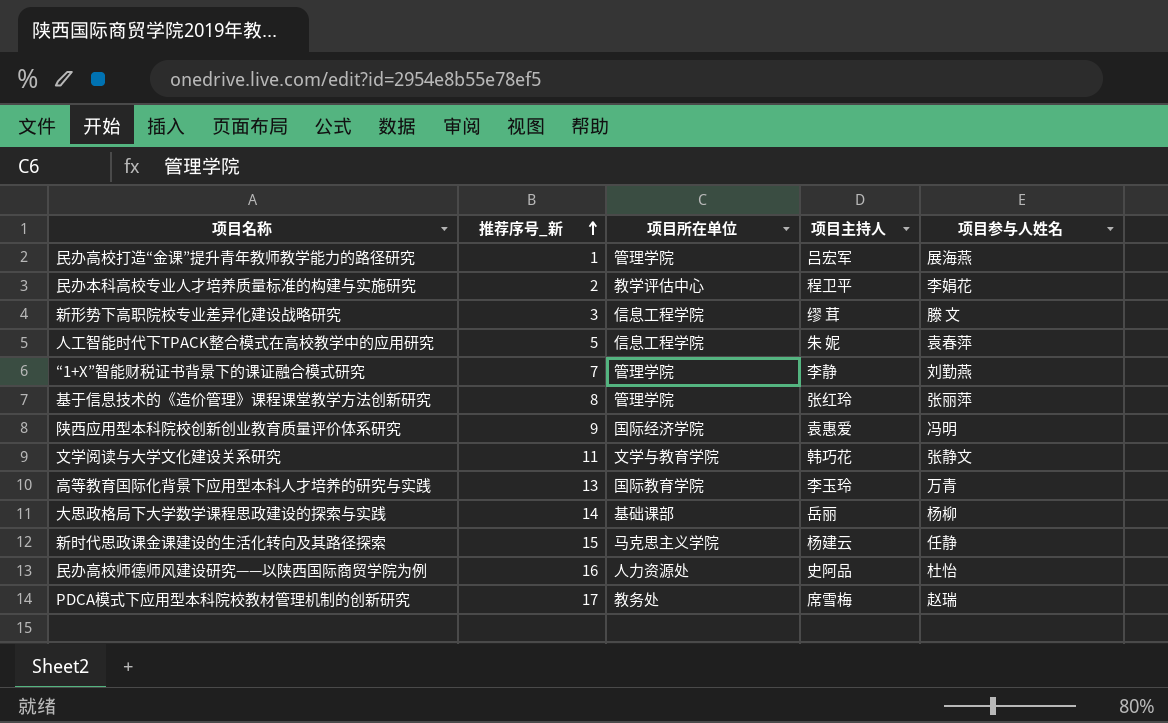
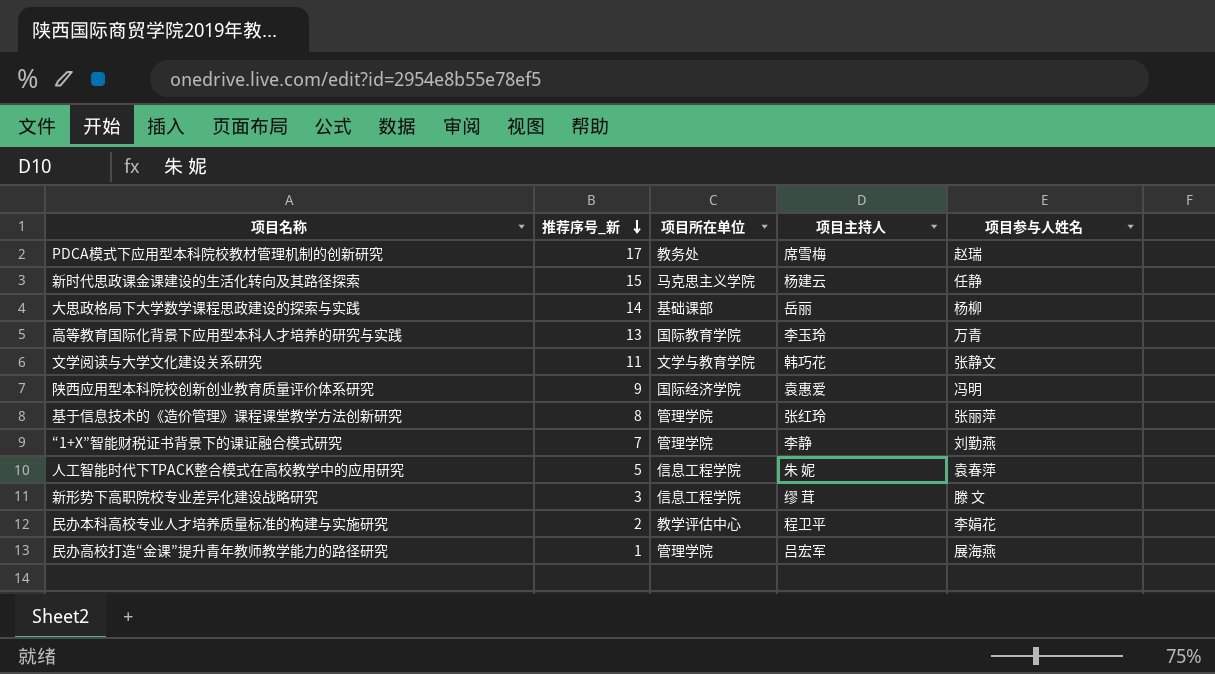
row order: 推荐序号_新 ascending -> 推荐序号_新 descending
row 民办高校师德师风建设研究——以陕西国际商贸学院为例: 16 | 人力资源处 | 史阿品 | 杜怡 -> none

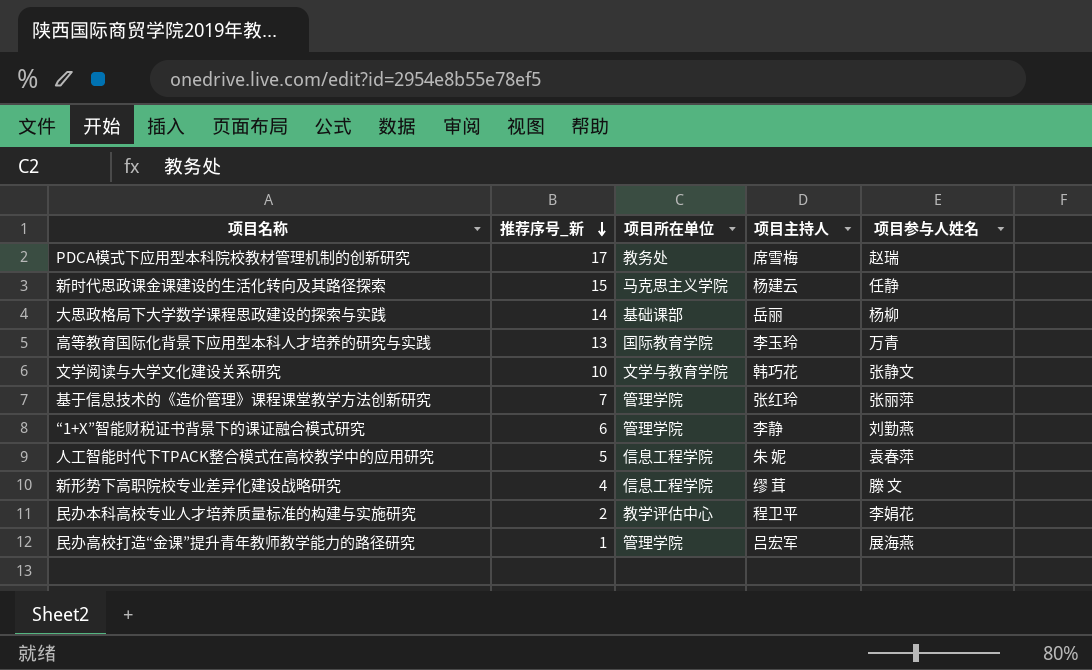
row 陕西应用型本科院校创新创业教育质量评价体系研究: 9 | 国际经济学院 | 袁惠爱 | 冯明 -> none
文学阅读与大学文化建设关系研究 | 推荐序号_新: 11 -> 10
基于信息技术的《造价管理》课程课堂教学方法创新研究 | 推荐序号_新: 8 -> 7
“1+X”智能财税证书背景下的课证融合模式研究 | 推荐序号_新: 7 -> 6
新形势下高职院校专业差异化建设战略研究 | 推荐序号_新: 3 -> 4

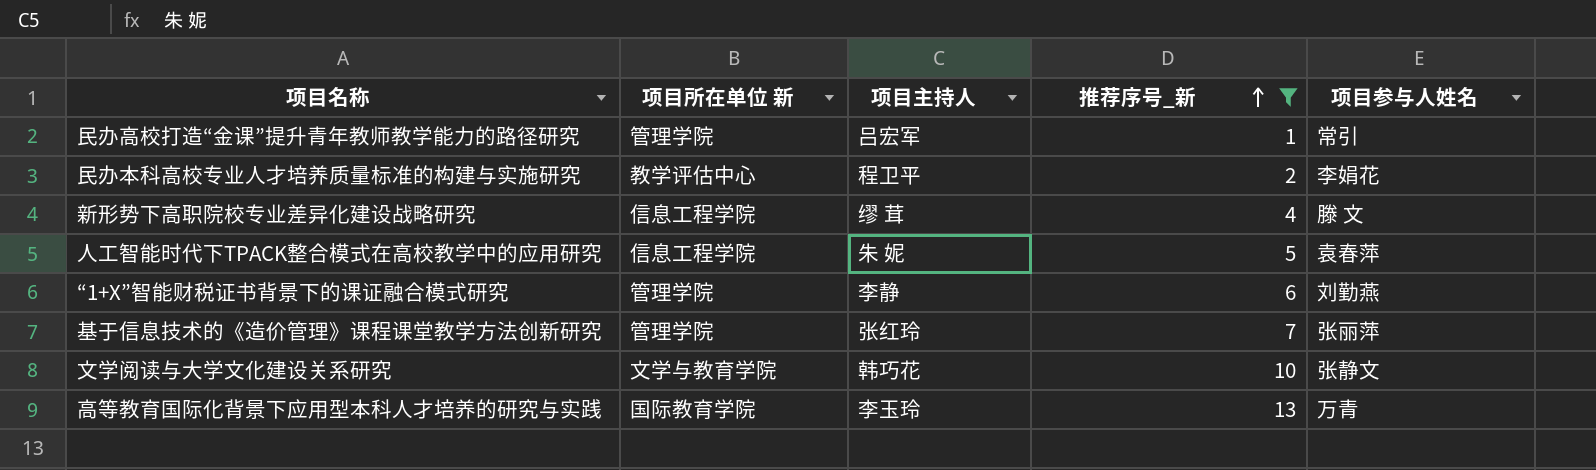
filter: none -> 推荐序号_新 <= 13
row order: 推荐序号_新 descending -> 推荐序号_新 ascending
column name: 项目所在单位 -> 项目所在单位 新
column 推荐序号_新 | position: 2 -> 4
民办高校打造“金课”提升青年教师教学能力的路径研究 | 项目参与人姓名: 展海燕 -> 常引

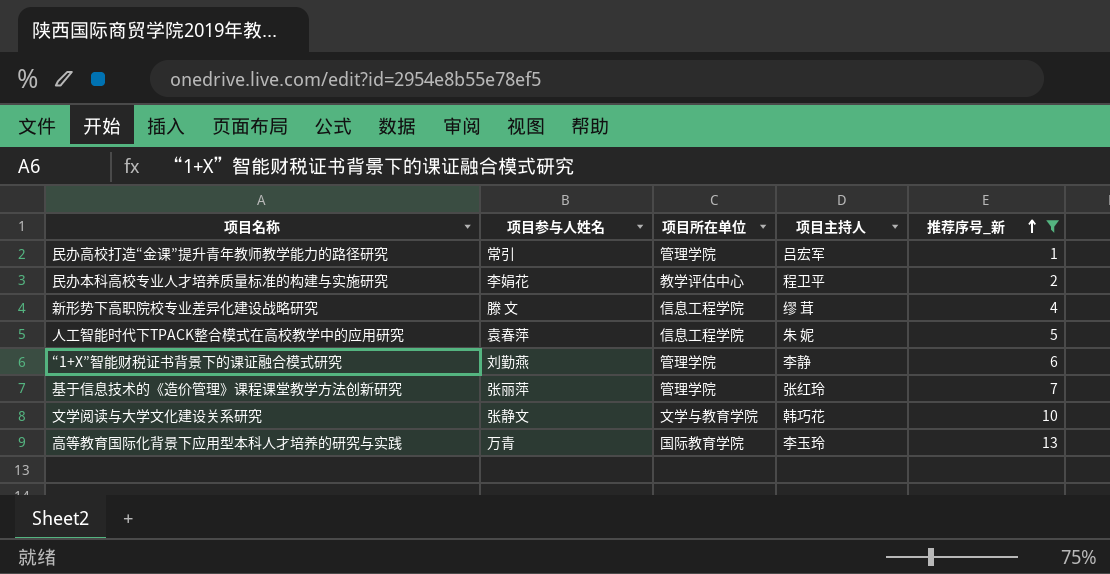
column 项目参与人姓名 | position: 5 -> 2
column name: 项目所在单位 新 -> 项目所在单位

